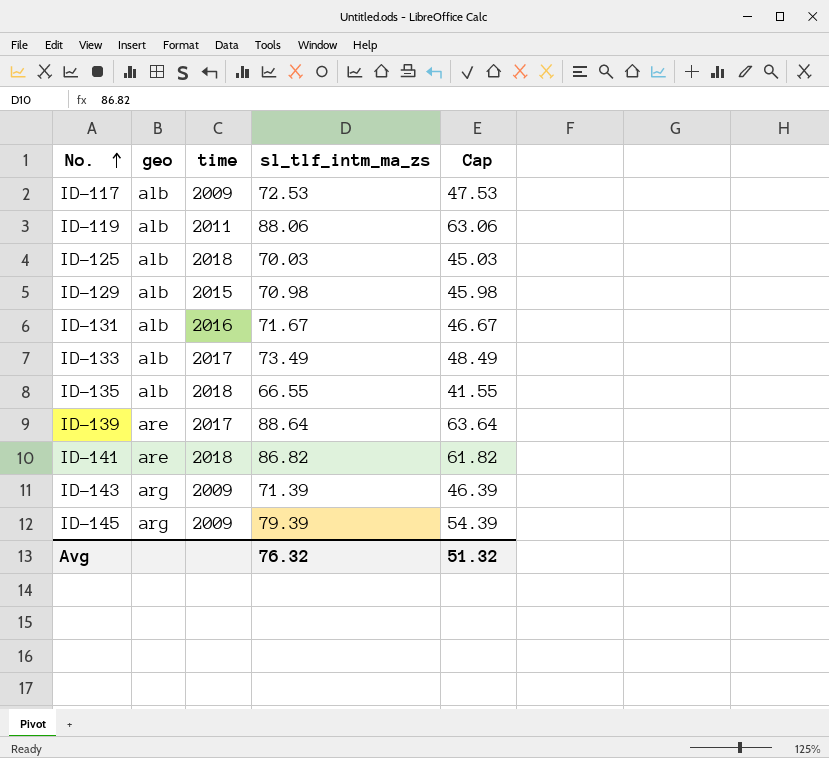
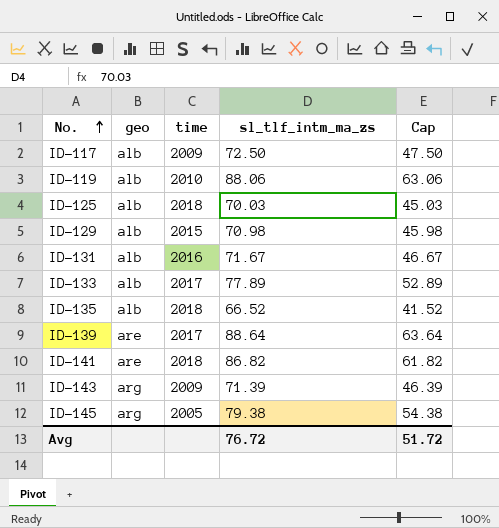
ID-117 | sl_tlf_intm_ma_zs: 72.53 -> 72.50
ID-117 | Cap: 47.53 -> 47.50
ID-119 | time: 2011 -> 2010
ID-133 | sl_tlf_intm_ma_zs: 73.49 -> 77.89
ID-133 | Cap: 48.49 -> 52.89
ID-135 | sl_tlf_intm_ma_zs: 66.55 -> 66.52
ID-135 | Cap: 41.55 -> 41.52
ID-145 | time: 2009 -> 2005
ID-145 | sl_tlf_intm_ma_zs: 79.39 -> 79.38
ID-145 | Cap: 54.39 -> 54.38
Avg | sl_tlf_intm_ma_zs: 76.32 -> 76.72
Avg | Cap: 51.32 -> 51.72

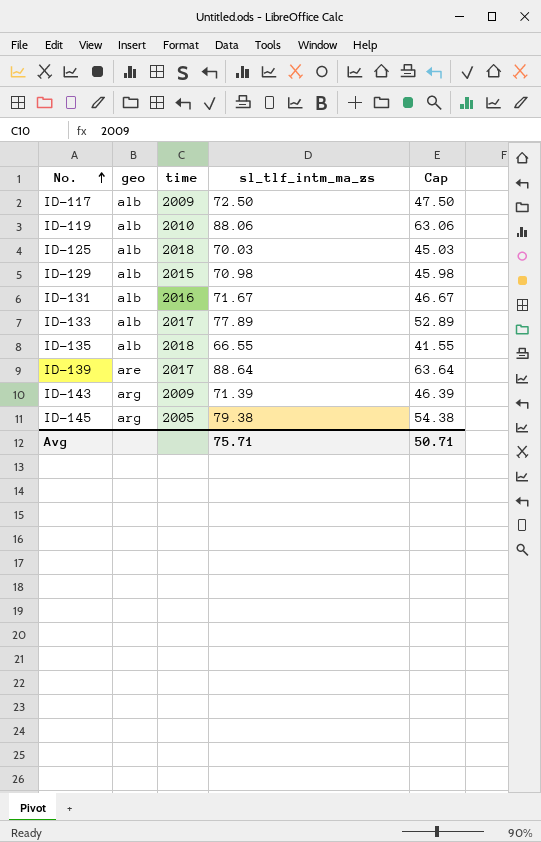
row ID-141: are | 2018 | 86.82 | 61.82 -> none
ID-135 | sl_tlf_intm_ma_zs: 66.52 -> 66.55
ID-135 | Cap: 41.52 -> 41.55
Avg | sl_tlf_intm_ma_zs: 76.72 -> 75.71
Avg | Cap: 51.72 -> 50.71

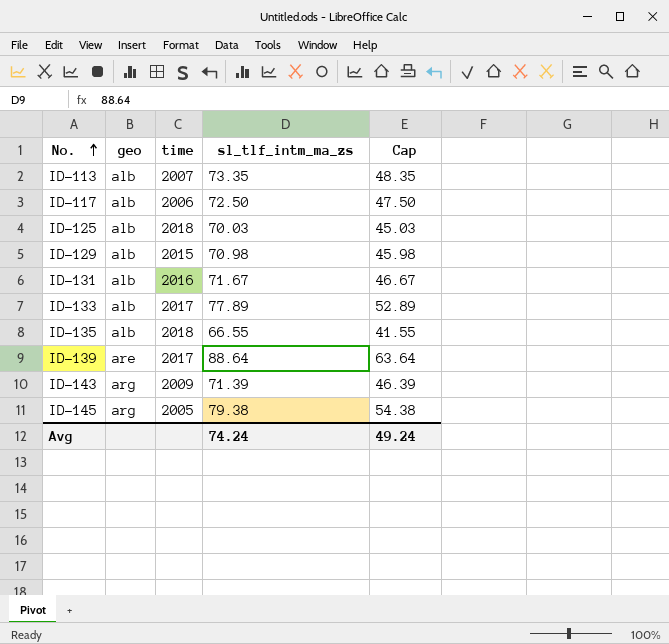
row ID-119: alb | 2010 | 88.06 | 63.06 -> none
row ID-113: none -> alb | 2007 | 73.35 | 48.35
ID-117 | time: 2009 -> 2006
Avg | sl_tlf_intm_ma_zs: 75.71 -> 74.24
Avg | Cap: 50.71 -> 49.24

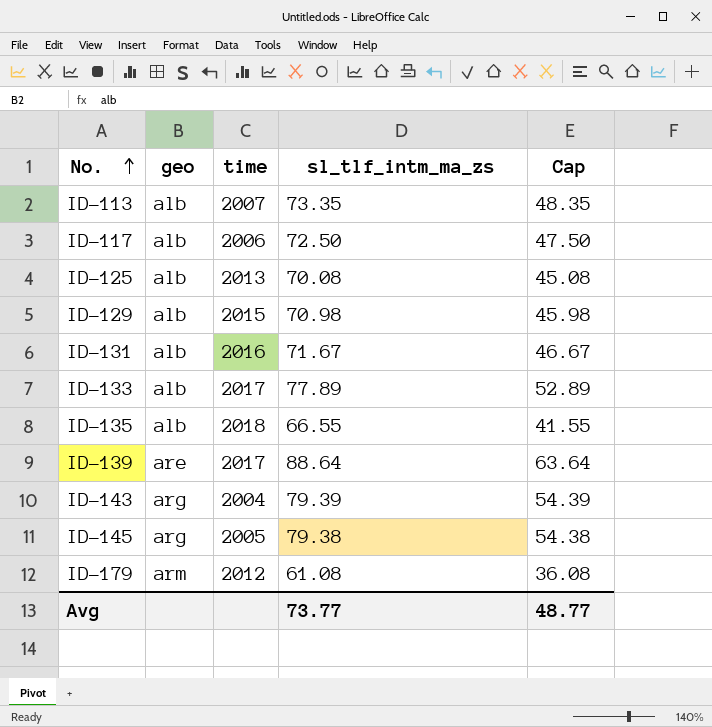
ID-125 | time: 2018 -> 2013
ID-125 | sl_tlf_intm_ma_zs: 70.03 -> 70.08
ID-125 | Cap: 45.03 -> 45.08
ID-143 | time: 2009 -> 2004
ID-143 | sl_tlf_intm_ma_zs: 71.39 -> 79.39
ID-143 | Cap: 46.39 -> 54.39
row ID-179: none -> arm | 2012 | 61.08 | 36.08
Avg | sl_tlf_intm_ma_zs: 74.24 -> 73.77
Avg | Cap: 49.24 -> 48.77

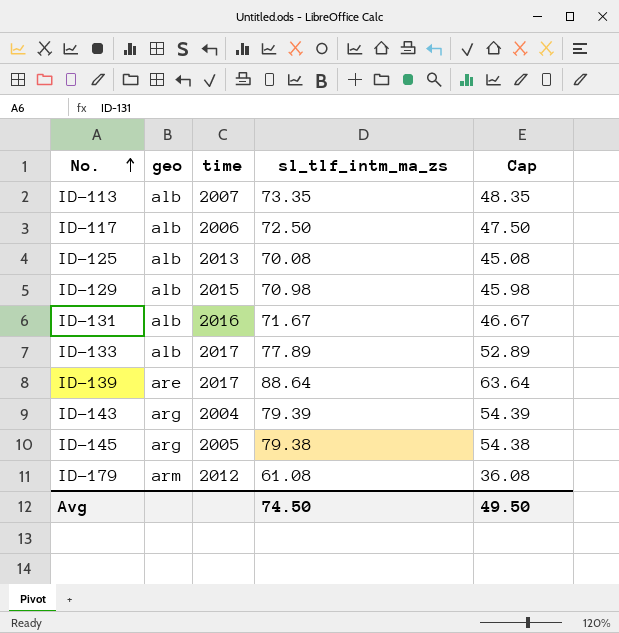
row ID-135: alb | 2018 | 66.55 | 41.55 -> none
Avg | sl_tlf_intm_ma_zs: 73.77 -> 74.50
Avg | Cap: 48.77 -> 49.50

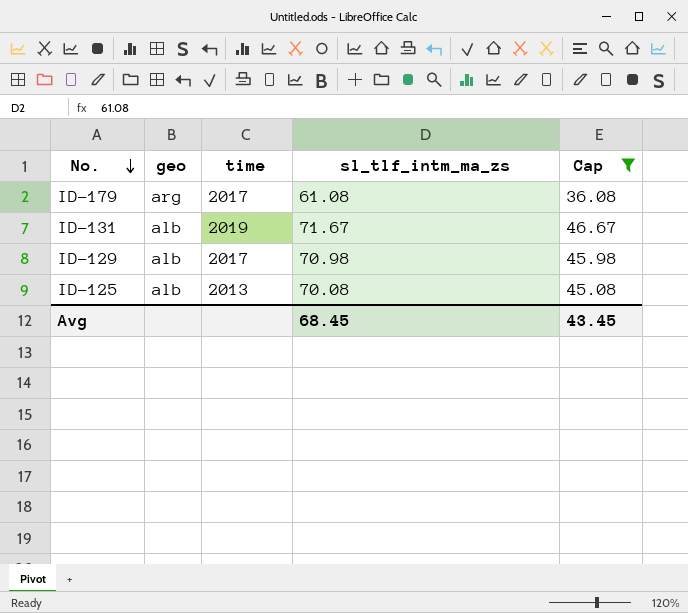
filter: none -> Cap <= 46.67
row order: No. ascending -> No. descending
ID-179 | geo: arm -> arg
ID-179 | time: 2012 -> 2017
ID-131 | time: 2016 -> 2019
ID-129 | time: 2015 -> 2017
Avg | sl_tlf_intm_ma_zs: 74.50 -> 68.45
Avg | Cap: 49.50 -> 43.45

